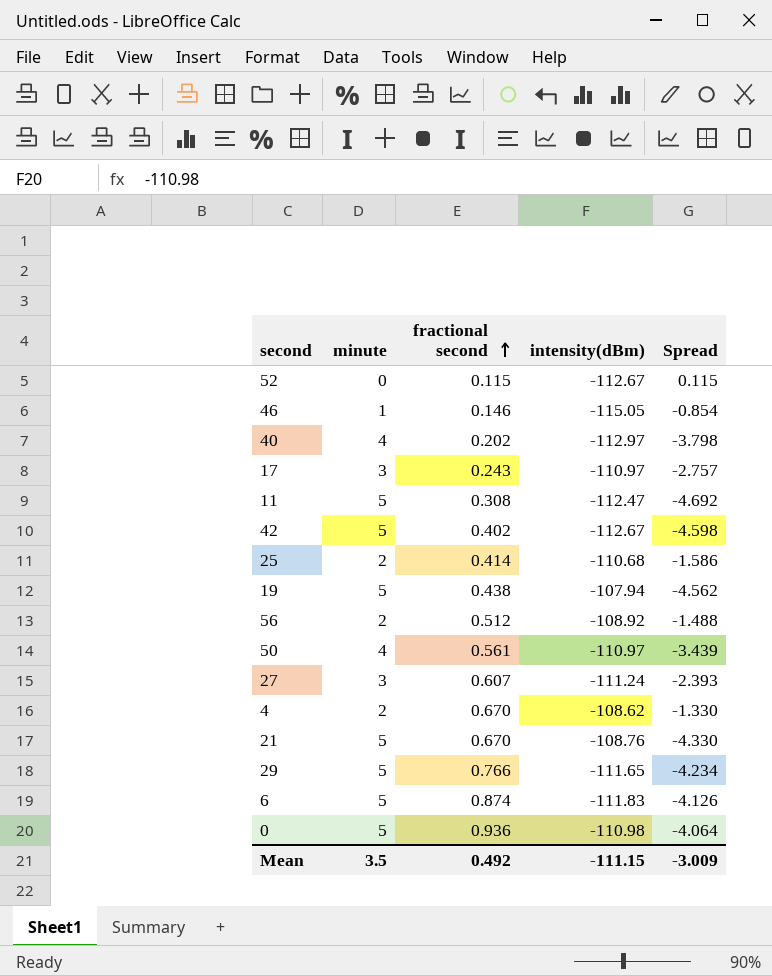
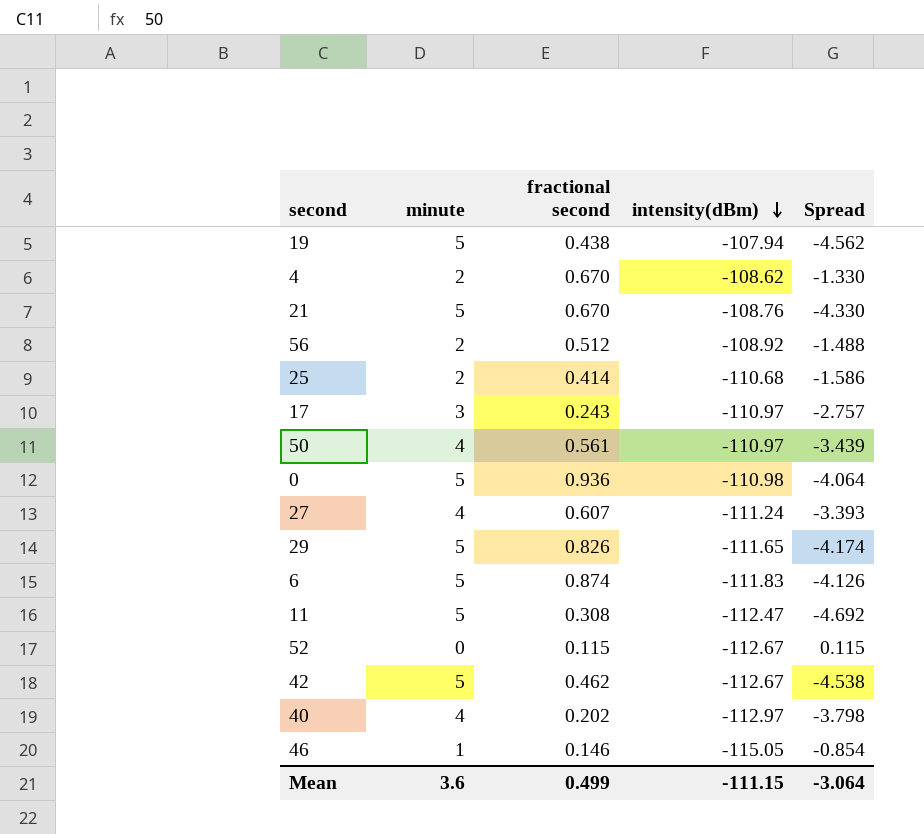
row order: fractional second ascending -> intensity(dBm) descending
27 | minute: 3 -> 4
27 | Spread: -2.393 -> -3.393
29 | fractional second: 0.766 -> 0.826
29 | Spread: -4.234 -> -4.174
42 | fractional second: 0.402 -> 0.462
42 | Spread: -4.598 -> -4.538
Mean | minute: 3.5 -> 3.6
Mean | fractional second: 0.492 -> 0.499
Mean | Spread: -3.009 -> -3.064

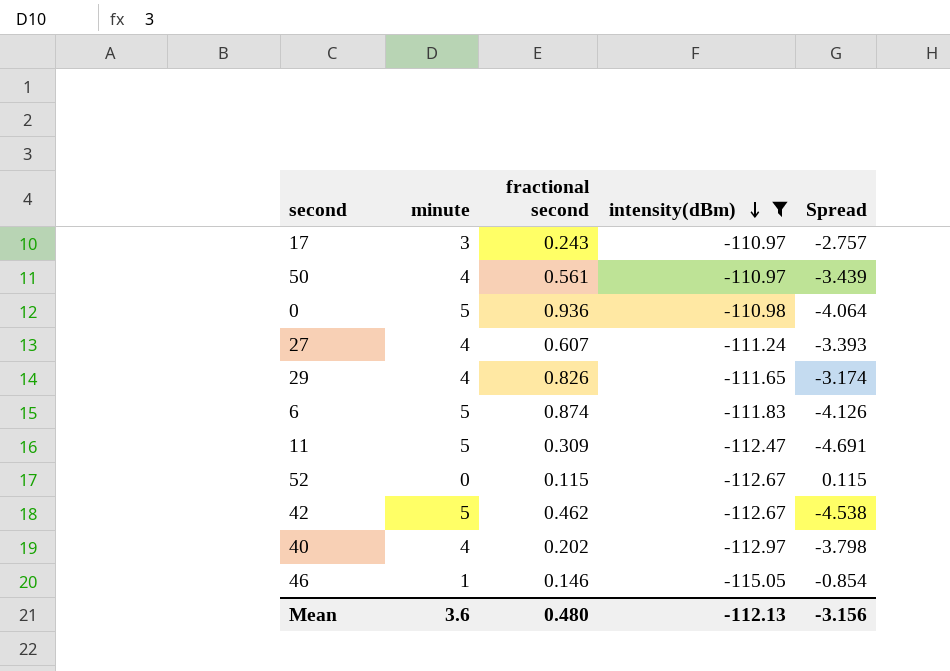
filter: none -> intensity(dBm) <= -110.97
29 | minute: 5 -> 4
29 | Spread: -4.174 -> -3.174
11 | fractional second: 0.308 -> 0.309
11 | Spread: -4.692 -> -4.691
Mean | fractional second: 0.499 -> 0.480
Mean | intensity(dBm): -111.15 -> -112.13
Mean | Spread: -3.064 -> -3.156

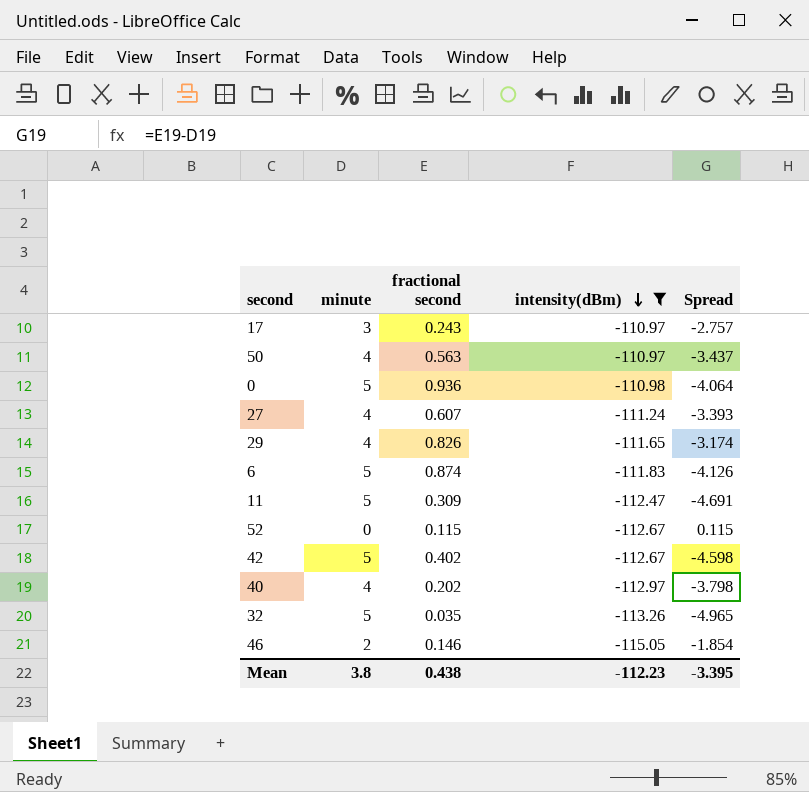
50 | fractional second: 0.561 -> 0.563
50 | Spread: -3.439 -> -3.437
42 | fractional second: 0.462 -> 0.402
42 | Spread: -4.538 -> -4.598
row 32: none -> 5 | 0.035 | -113.26 | -4.965
46 | minute: 1 -> 2
46 | Spread: -0.854 -> -1.854
Mean | minute: 3.6 -> 3.8
Mean | fractional second: 0.480 -> 0.438
Mean | intensity(dBm): -112.13 -> -112.23
Mean | Spread: -3.156 -> -3.395

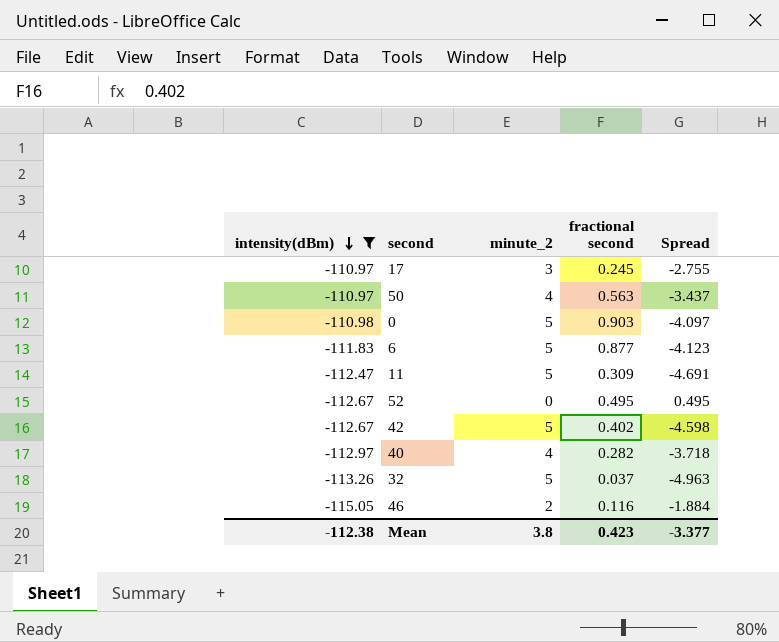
column intensity(dBm) | position: 4 -> 1
column name: minute -> minute_2
row 27: 4 | 0.607 | -111.24 | -3.393 -> none
row 29: 4 | 0.826 | -111.65 | -3.174 -> none
17 | fractional second: 0.243 -> 0.245
17 | Spread: -2.757 -> -2.755
0 | fractional second: 0.936 -> 0.903
0 | Spread: -4.064 -> -4.097
6 | fractional second: 0.874 -> 0.877
6 | Spread: -4.126 -> -4.123
52 | fractional second: 0.115 -> 0.495
52 | Spread: 0.115 -> 0.495
40 | fractional second: 0.202 -> 0.282
40 | Spread: -3.798 -> -3.718
32 | fractional second: 0.035 -> 0.037
32 | Spread: -4.965 -> -4.963
46 | fractional second: 0.146 -> 0.116
46 | Spread: -1.854 -> -1.884
Mean | intensity(dBm): -112.23 -> -112.38
Mean | fractional second: 0.438 -> 0.423
Mean | Spread: -3.395 -> -3.377

